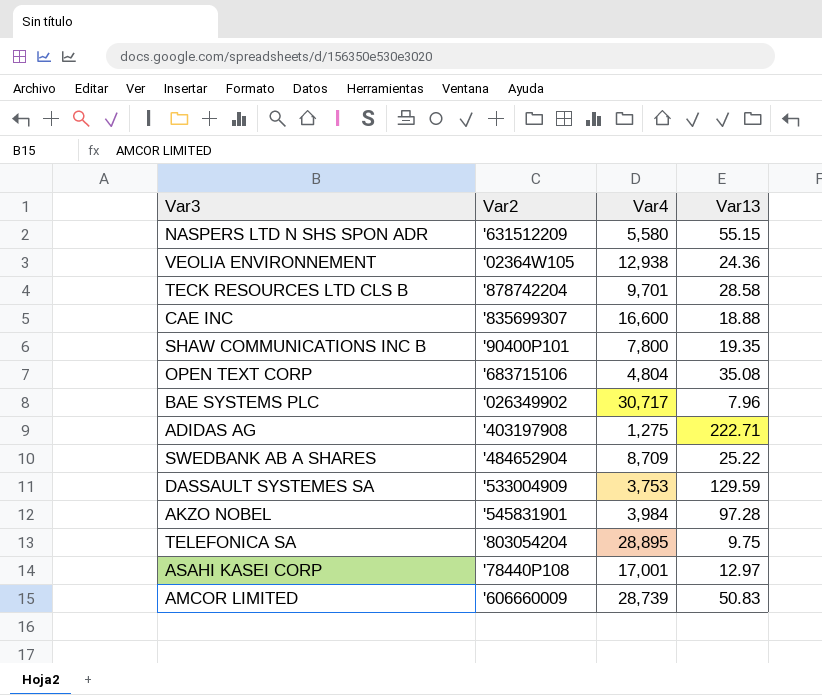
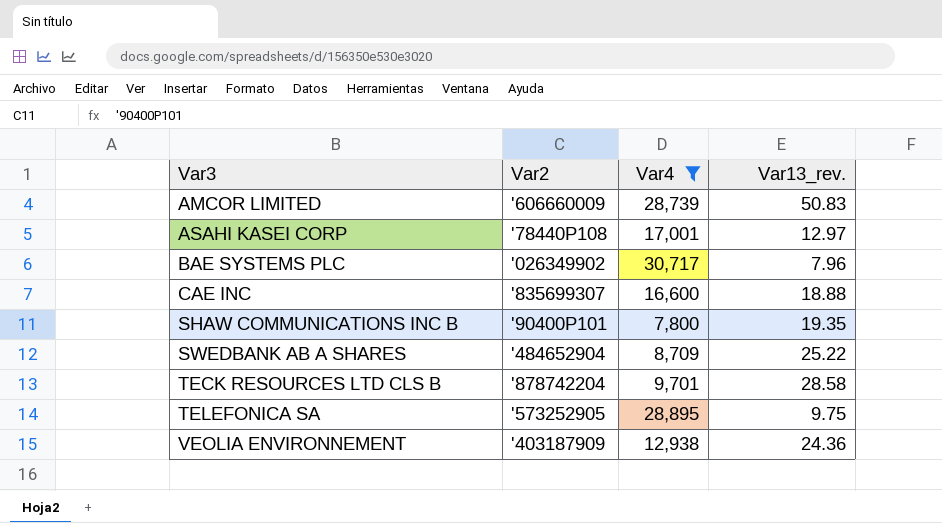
filter: none -> Var4 >= 7,800
row order: none -> Var3 ascending
column name: Var13 -> Var13_rev.
TELEFONICA SA | Var2: '803054204 -> '573252905
VEOLIA ENVIRONNEMENT | Var2: '02364W105 -> '403187909

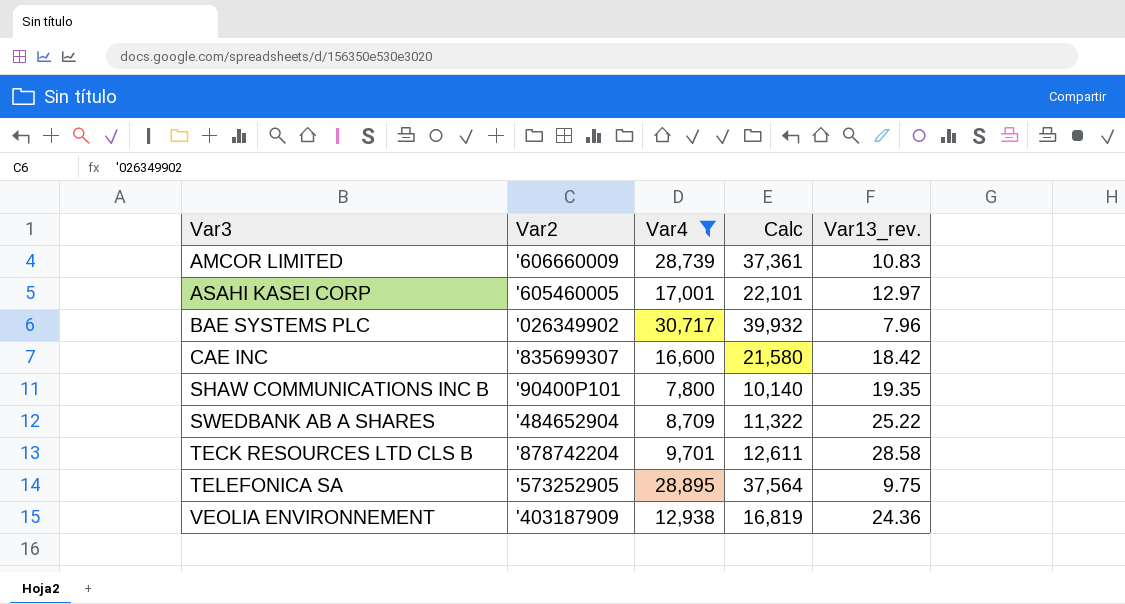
column Calc | formula: none -> [Var4] * 1.3
AMCOR LIMITED | Var13_rev.: 50.83 -> 10.83
ASAHI KASEI CORP | Var2: '78440P108 -> '605460005
CAE INC | Var13_rev.: 18.88 -> 18.42

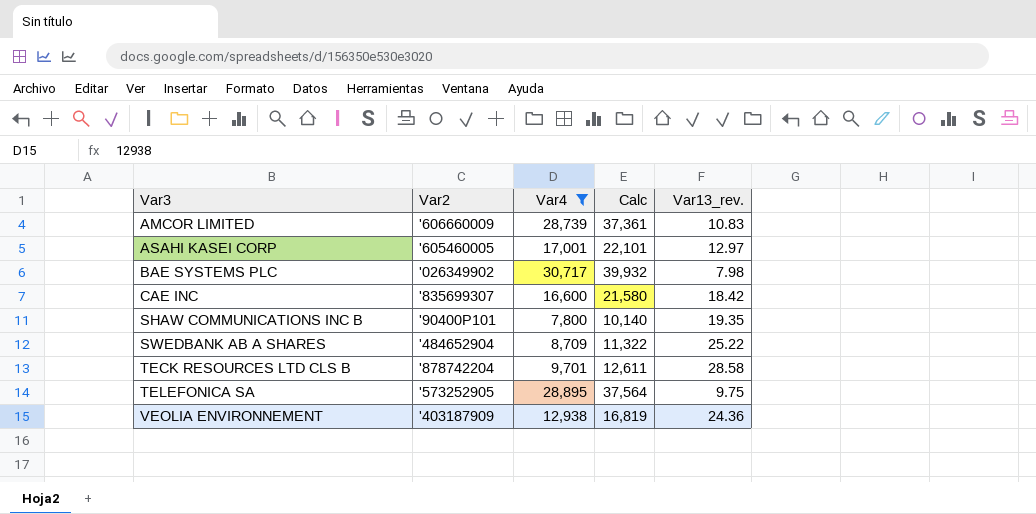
BAE SYSTEMS PLC | Var13_rev.: 7.96 -> 7.98

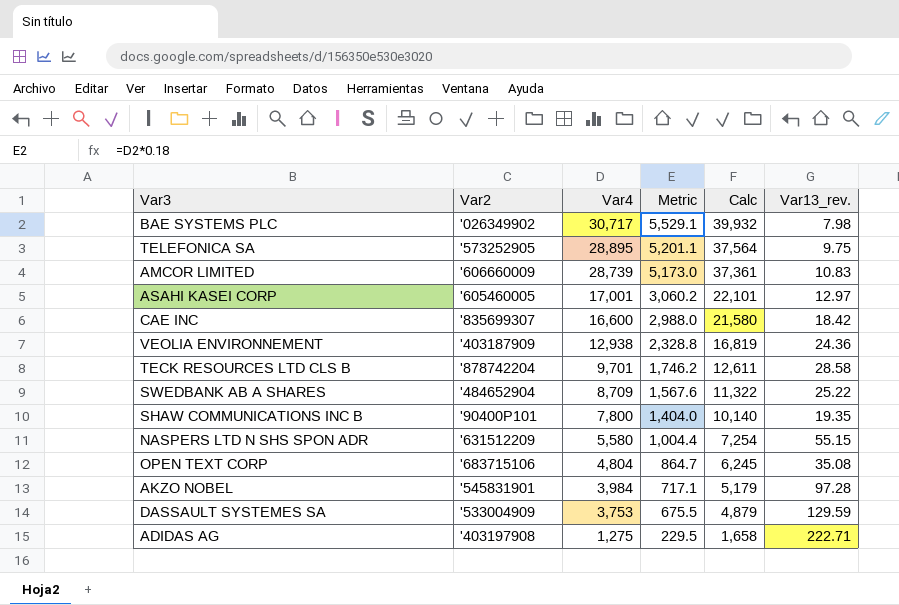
filter: Var4 >= 7,800 -> none
row order: Var3 ascending -> Var4 descending
column Metric | formula: none -> [Var4] * 0.18

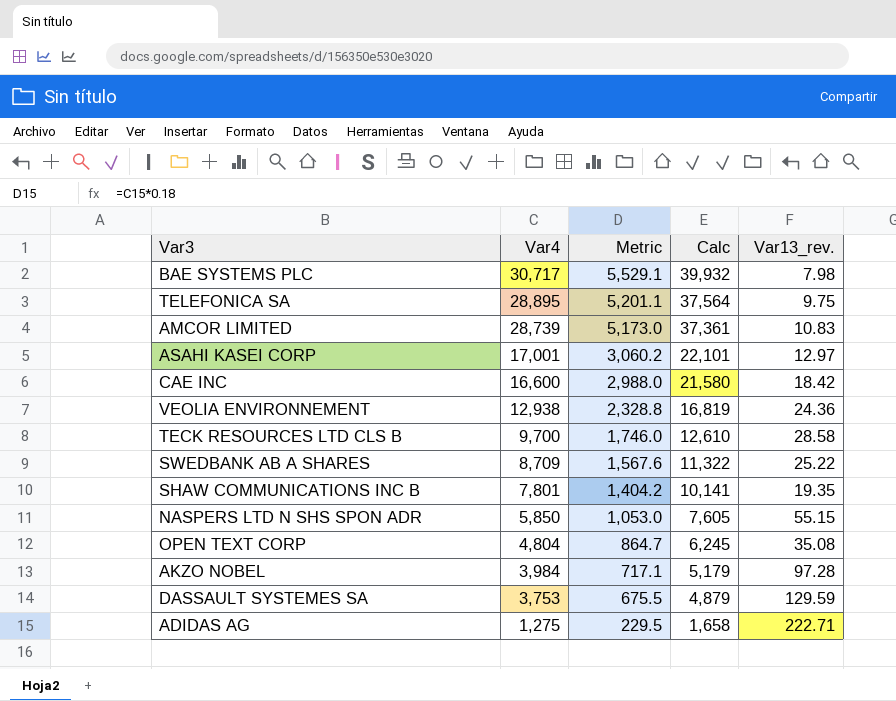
column Var2 | position: 2 -> none
TECK RESOURCES LTD CLS B | Var4: 9,701 -> 9,700
TECK RESOURCES LTD CLS B | Metric: 1,746.2 -> 1,746.0
TECK RESOURCES LTD CLS B | Calc: 12,611 -> 12,610
SHAW COMMUNICATIONS INC B | Var4: 7,800 -> 7,801
SHAW COMMUNICATIONS INC B | Metric: 1,404.0 -> 1,404.2
SHAW COMMUNICATIONS INC B | Calc: 10,140 -> 10,141
NASPERS LTD N SHS SPON ADR | Var4: 5,580 -> 5,850
NASPERS LTD N SHS SPON ADR | Metric: 1,004.4 -> 1,053.0
NASPERS LTD N SHS SPON ADR | Calc: 7,254 -> 7,605

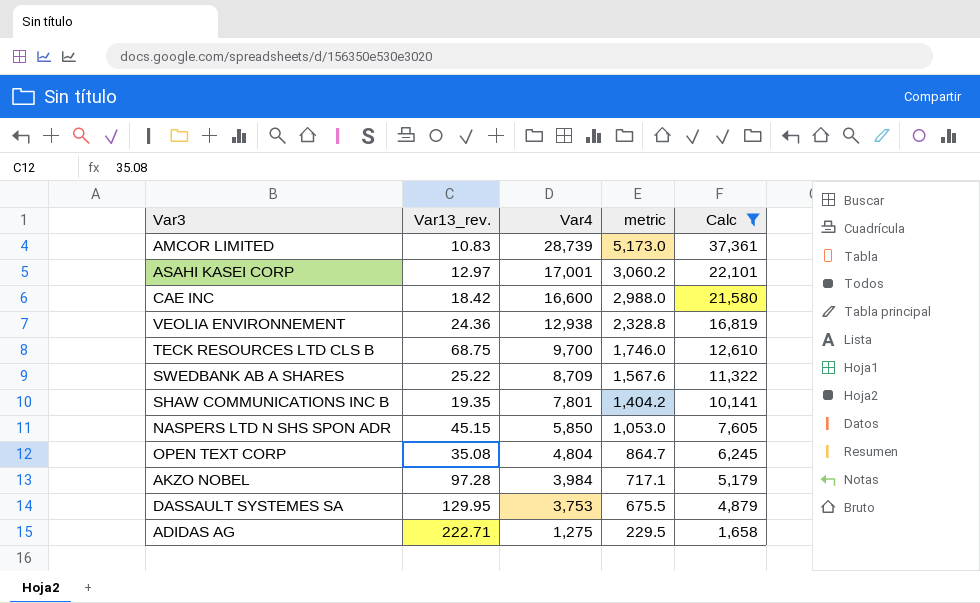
filter: none -> Calc <= 37,361
column Var13_rev. | position: 5 -> 2
column name: Metric -> metric
TECK RESOURCES LTD CLS B | Var13_rev.: 28.58 -> 68.75
NASPERS LTD N SHS SPON ADR | Var13_rev.: 55.15 -> 45.15
DASSAULT SYSTEMES SA | Var13_rev.: 129.59 -> 129.95

